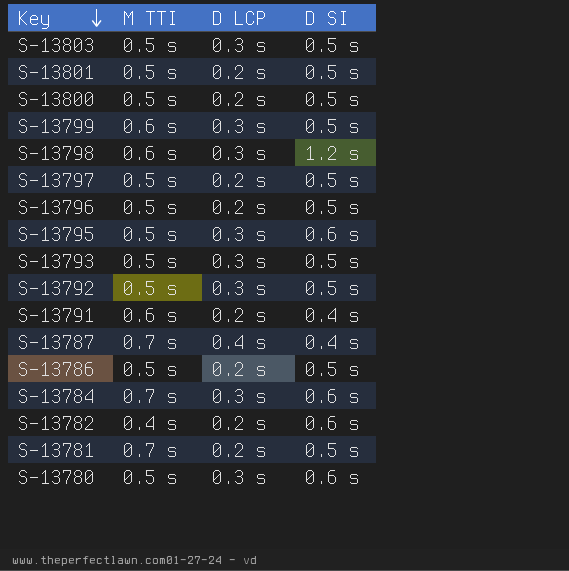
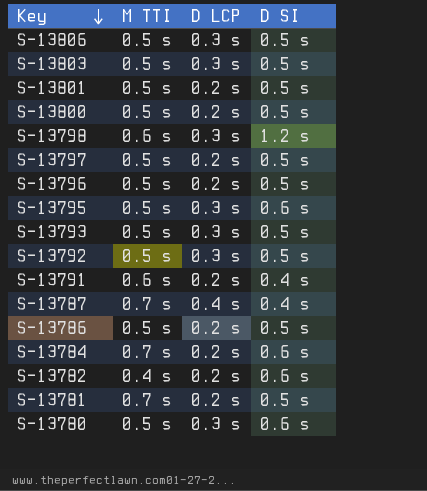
row S-13799: 0.6 s | 0.3 s | 0.5 s -> none
row S-13806: none -> 0.5 s | 0.3 s | 0.5 s
S-13784 | D LCP: 0.3 s -> 0.2 s

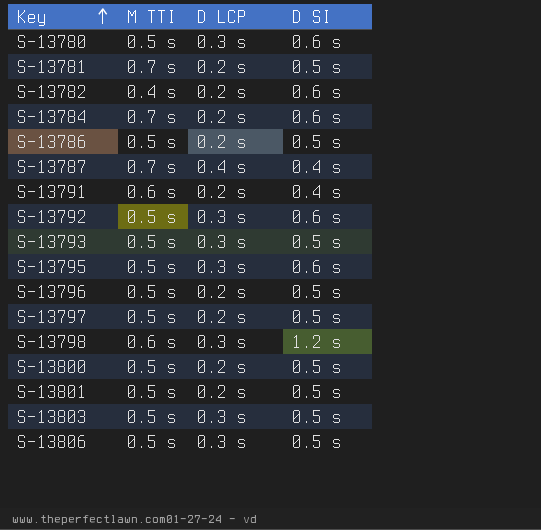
row order: Key descending -> Key ascending
S-13792 | D SI: 0.5 s -> 0.6 s

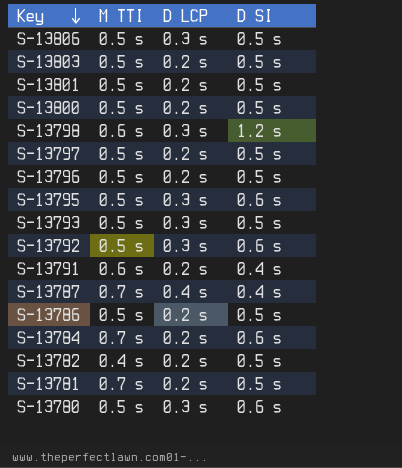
row order: Key ascending -> Key descending
S-13803 | D LCP: 0.3 s -> 0.2 s
S-13782 | D SI: 0.6 s -> 0.5 s

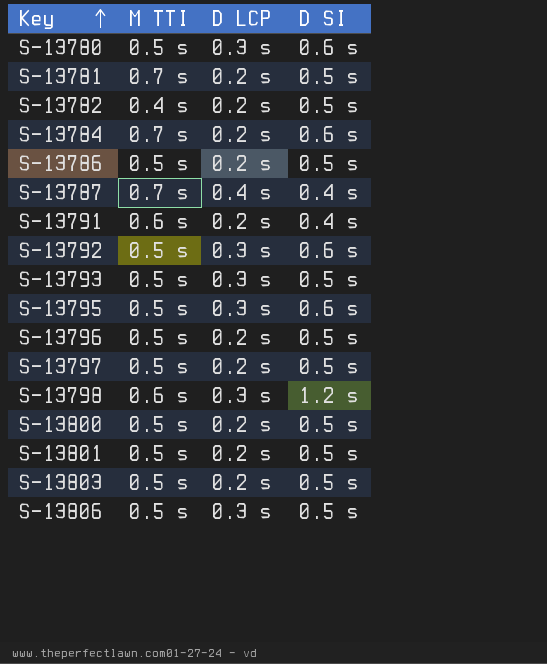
row order: Key descending -> Key ascending

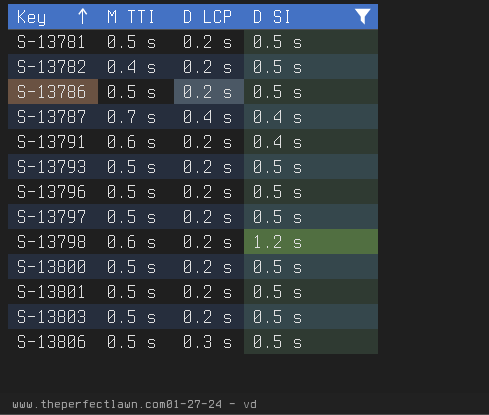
filter: none -> D SI != 0.6 s
S-13781 | M TTI: 0.7 s -> 0.5 s
S-13793 | D LCP: 0.3 s -> 0.2 s
S-13798 | D LCP: 0.3 s -> 0.2 s

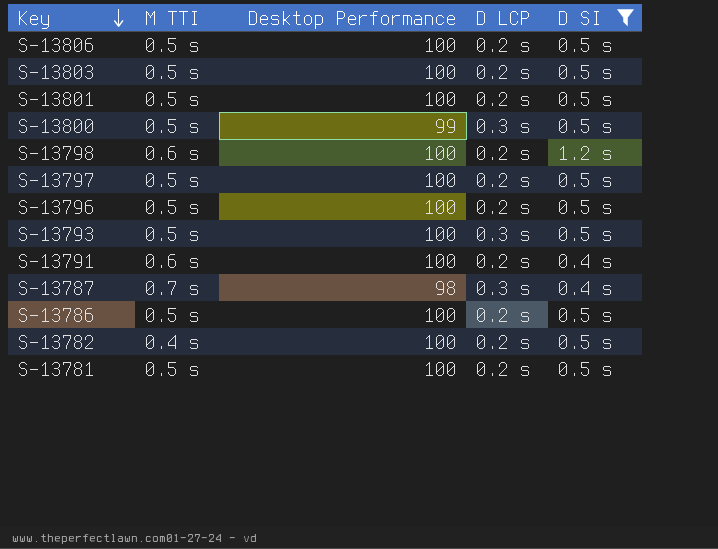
row order: Key ascending -> Key descending
column Desktop Performance | position: none -> 3
S-13806 | D LCP: 0.3 s -> 0.2 s
S-13800 | D LCP: 0.2 s -> 0.3 s
S-13793 | D LCP: 0.2 s -> 0.3 s
S-13787 | D LCP: 0.4 s -> 0.3 s

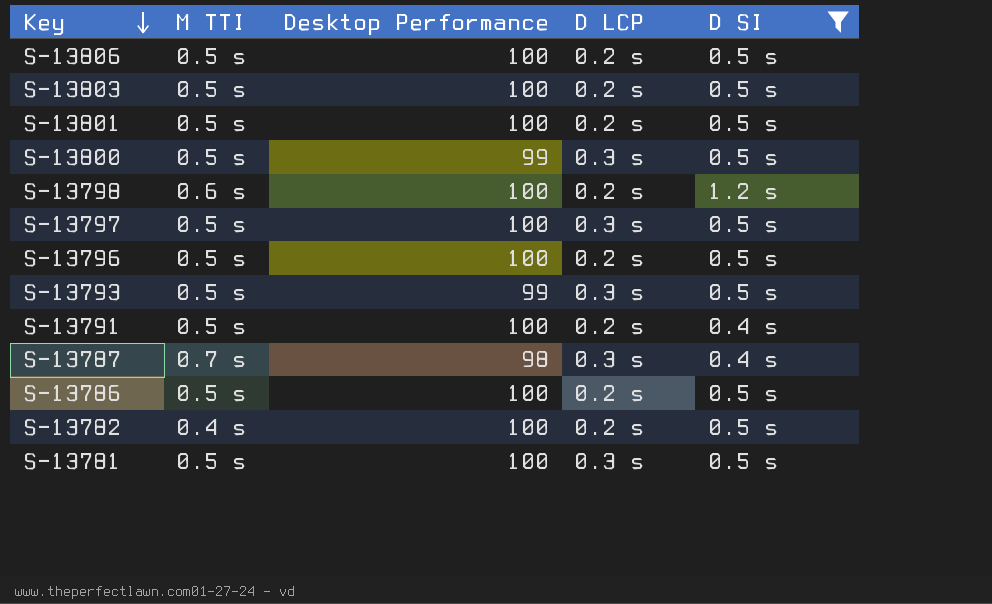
S-13797 | D LCP: 0.2 s -> 0.3 s
S-13793 | Desktop Performance: 100 -> 99
S-13791 | M TTI: 0.6 s -> 0.5 s
S-13781 | D LCP: 0.2 s -> 0.3 s

